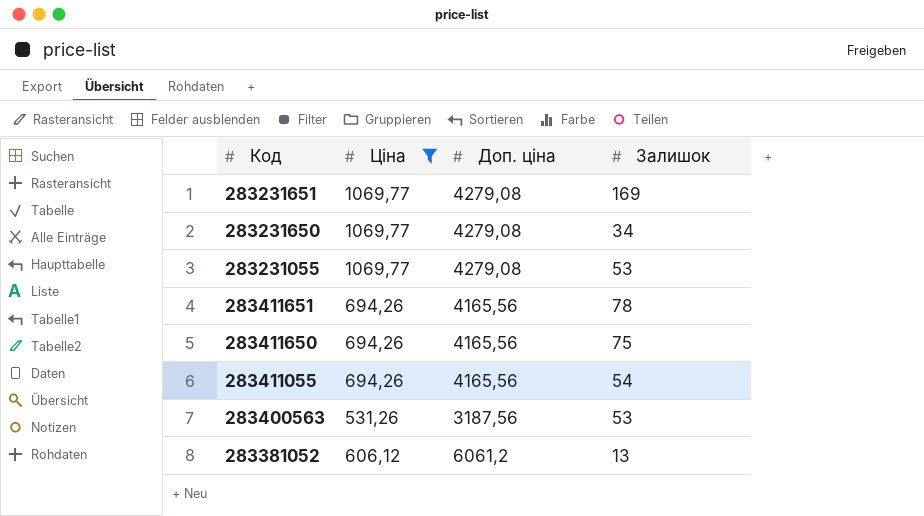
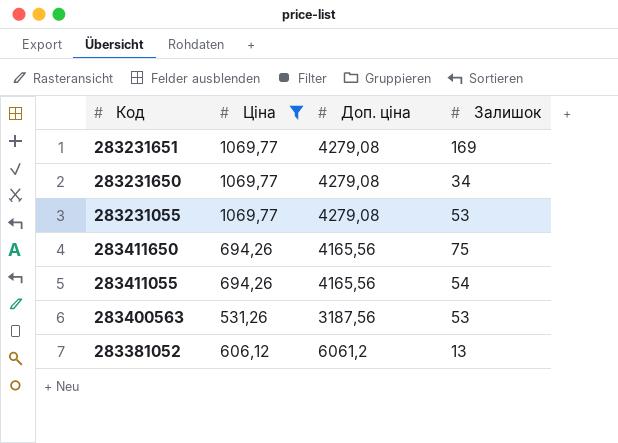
row 283411651: 694,26 | 4165,56 | 78 -> none

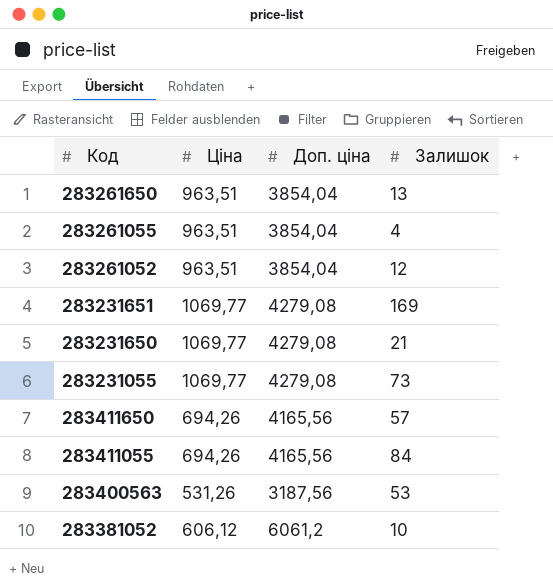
filter: Ціна != 963,51 -> none
283231650 | Залишок: 34 -> 21
283231055 | Залишок: 53 -> 73
283411650 | Залишок: 75 -> 57
283411055 | Залишок: 54 -> 84
283381052 | Залишок: 13 -> 10

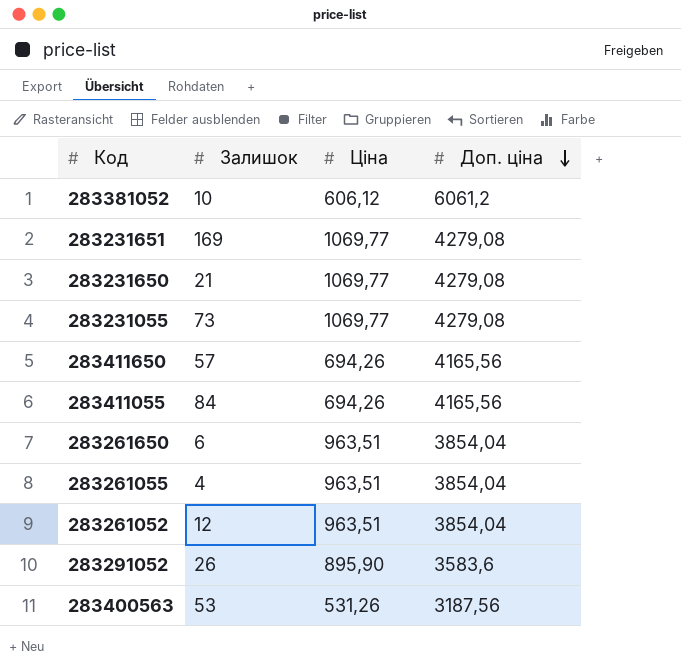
row order: none -> Доп. ціна descending
column Залишок | position: 4 -> 2
283261650 | Залишок: 13 -> 6
row 283291052: none -> 26 | 895,90 | 3583,6

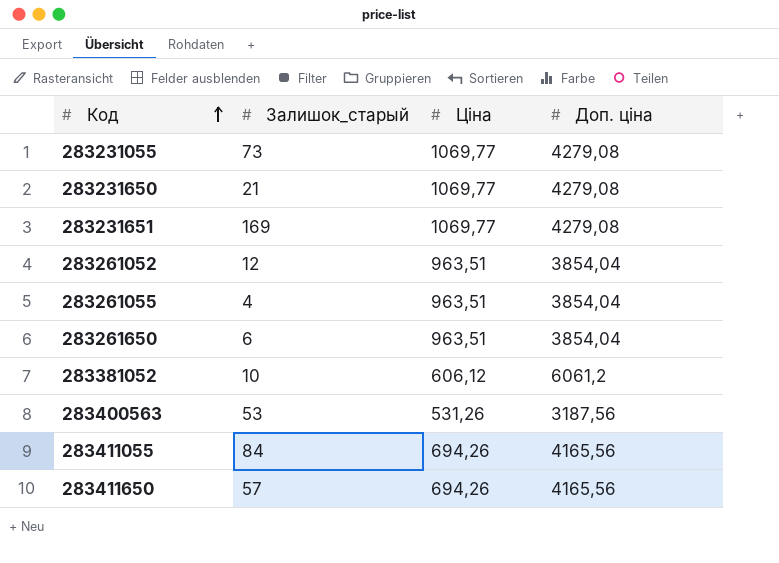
row order: Доп. ціна descending -> Код ascending
column name: Залишок -> Залишок_старый
row 283291052: 26 | 895,90 | 3583,6 -> none

